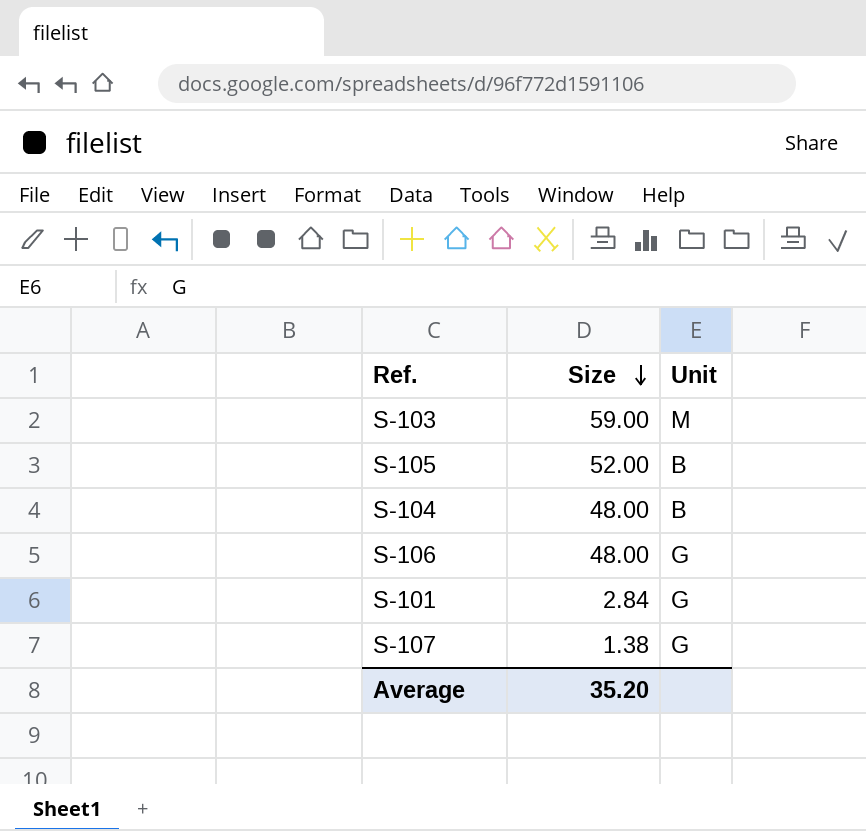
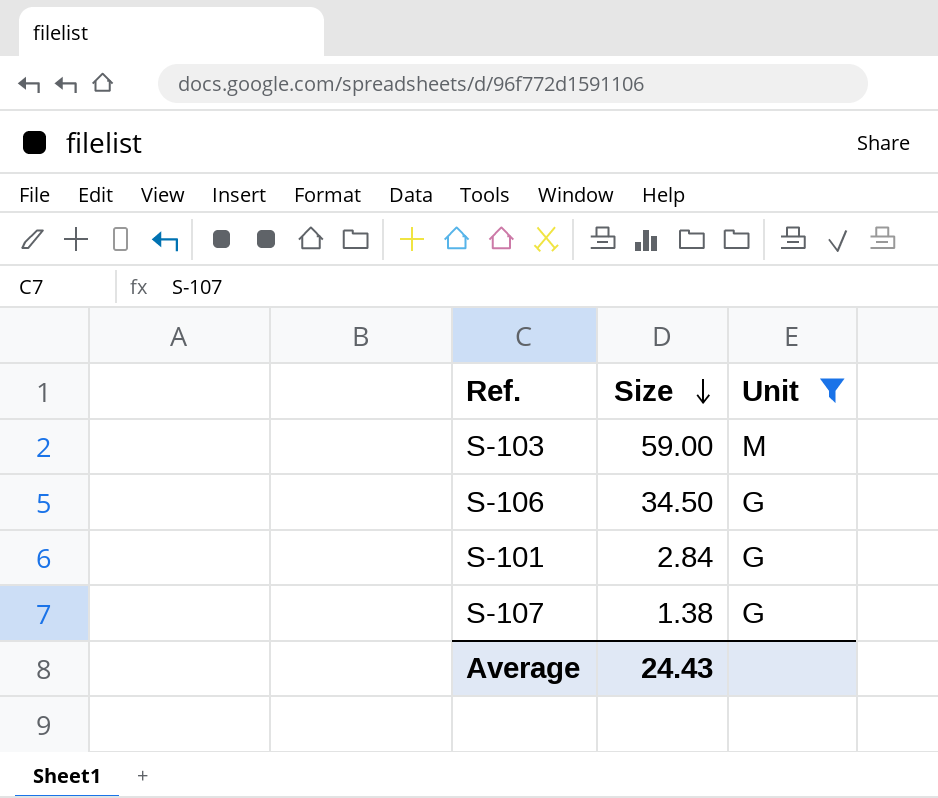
filter: none -> Unit != B
S-106 | Size: 48.00 -> 34.50
Average | Size: 35.20 -> 24.43

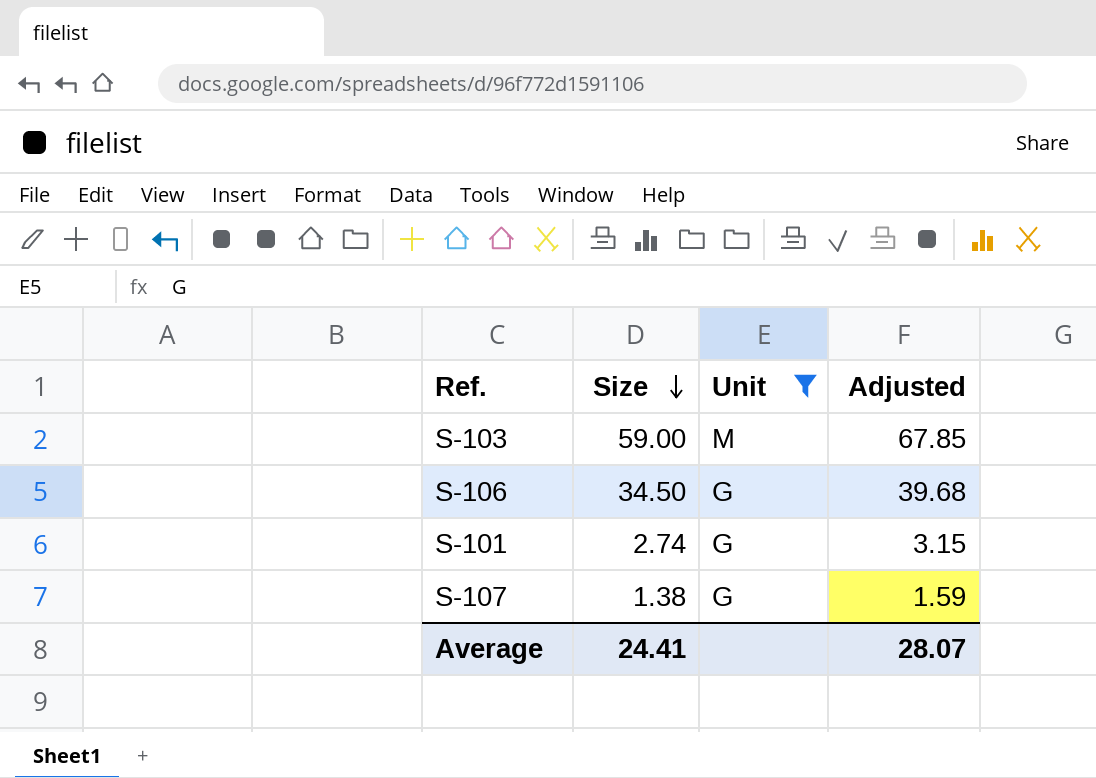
column Adjusted | formula: none -> [Size] * 1.15
S-101 | Size: 2.84 -> 2.74
Average | Size: 24.43 -> 24.41

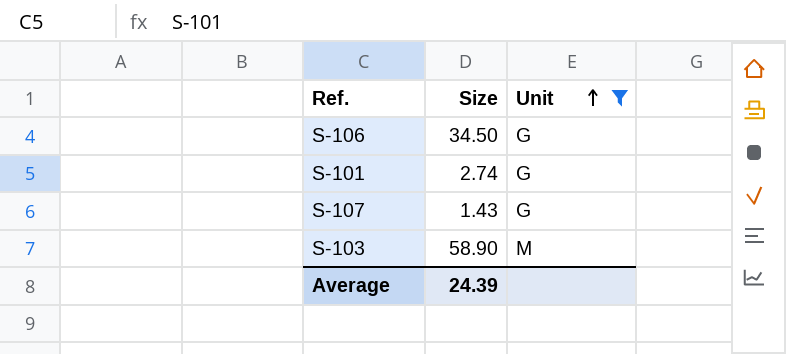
row order: Size descending -> Unit ascending
column Adjusted | formula: [Size] * 1.15 -> none
S-107 | Size: 1.38 -> 1.43
S-103 | Size: 59.00 -> 58.90
Average | Size: 24.41 -> 24.39

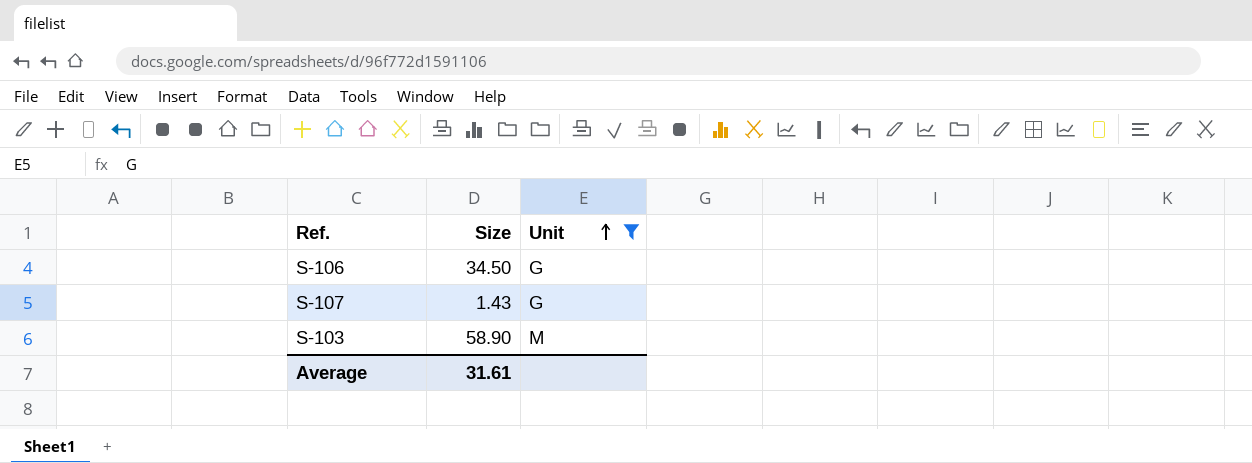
row S-101: 2.74 | G -> none
Average | Size: 24.39 -> 31.61

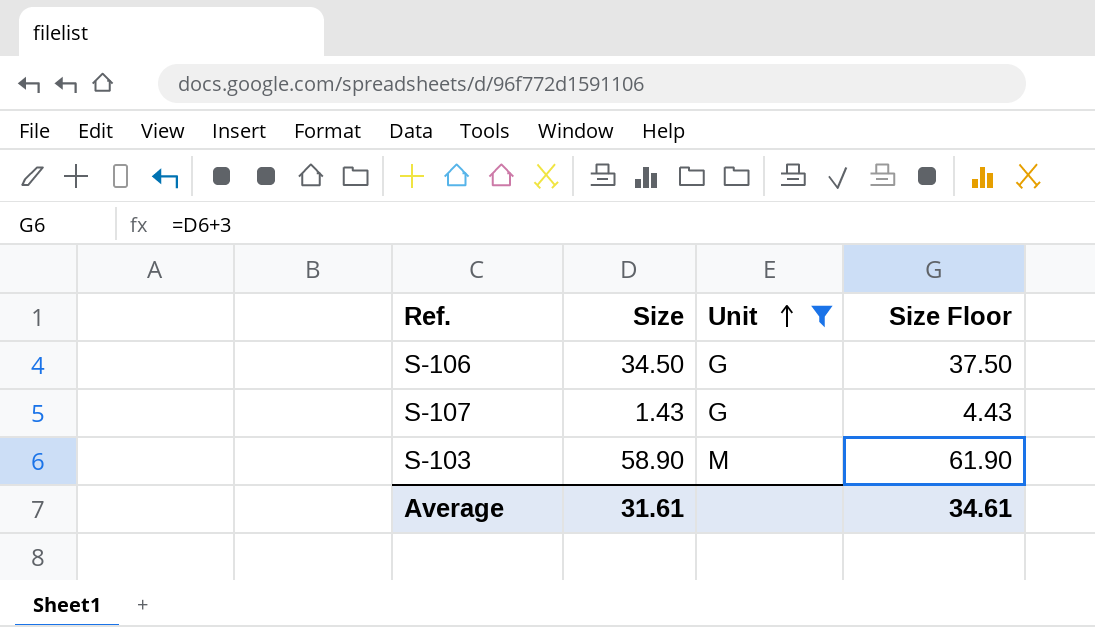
column Size Floor | formula: none -> [Size] + 3

